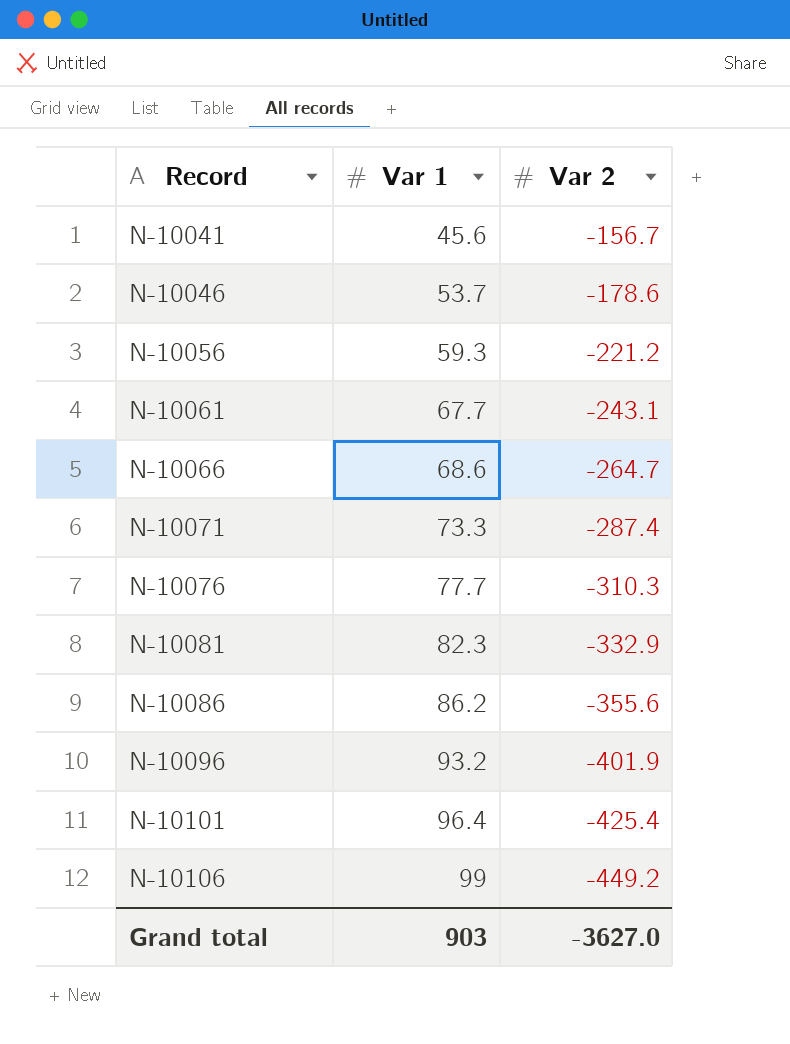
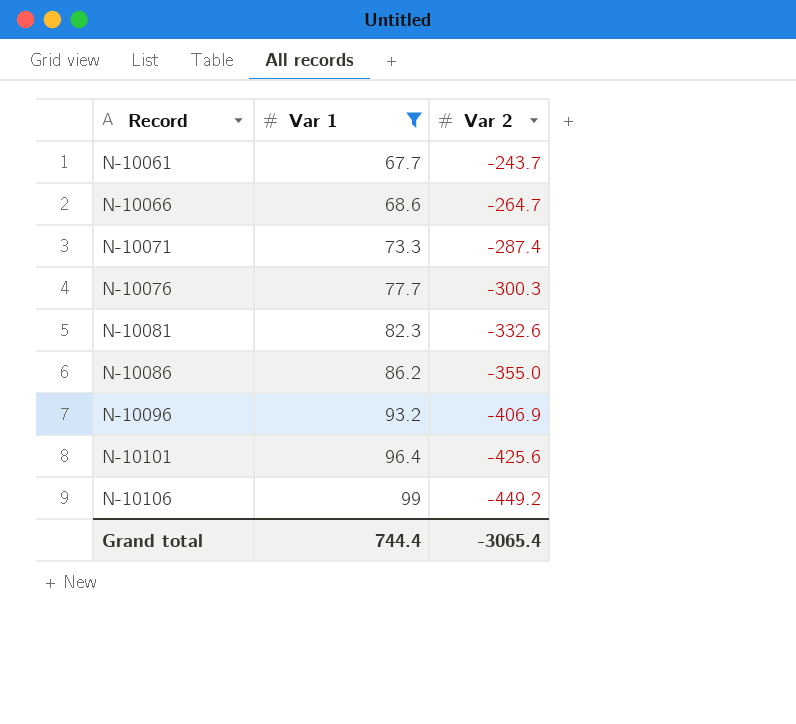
filter: none -> Var 1 >= 67.7
N-10061 | Var 2: -243.1 -> -243.7
N-10076 | Var 2: -310.3 -> -300.3
N-10081 | Var 2: -332.9 -> -332.6
N-10086 | Var 2: -355.6 -> -355.0
N-10096 | Var 2: -401.9 -> -406.9
N-10101 | Var 2: -425.4 -> -425.6
Grand total | Var 1: 903 -> 744.4
Grand total | Var 2: -3627.0 -> -3065.4

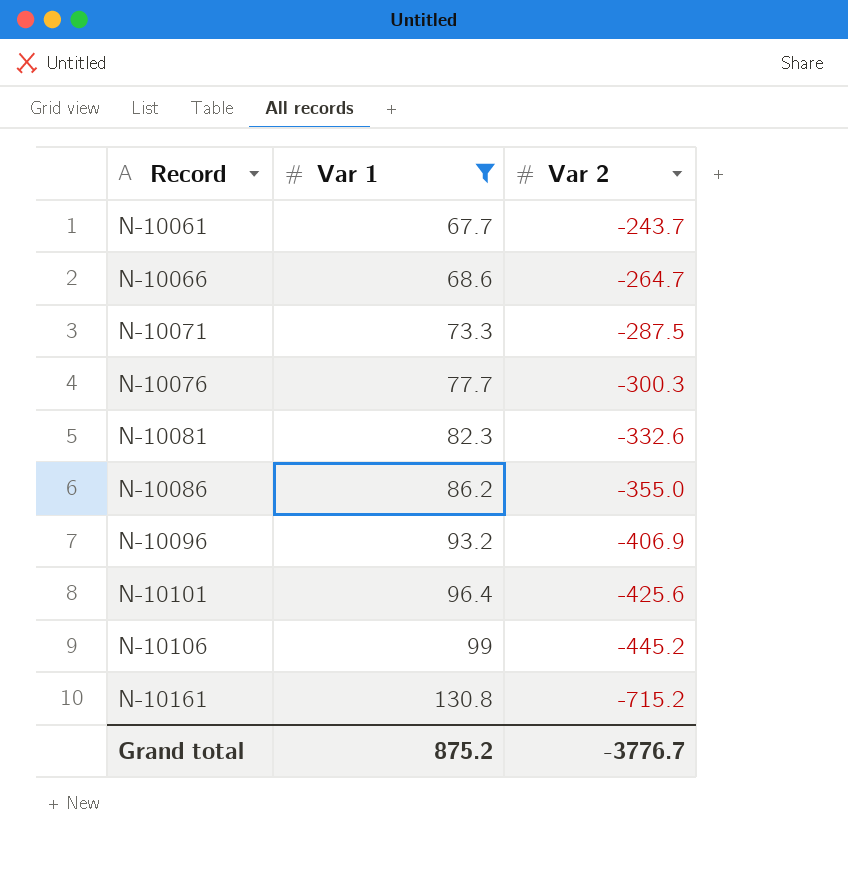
N-10071 | Var 2: -287.4 -> -287.5
N-10106 | Var 2: -449.2 -> -445.2
row N-10161: none -> 130.8 | -715.2
Grand total | Var 1: 744.4 -> 875.2
Grand total | Var 2: -3065.4 -> -3776.7

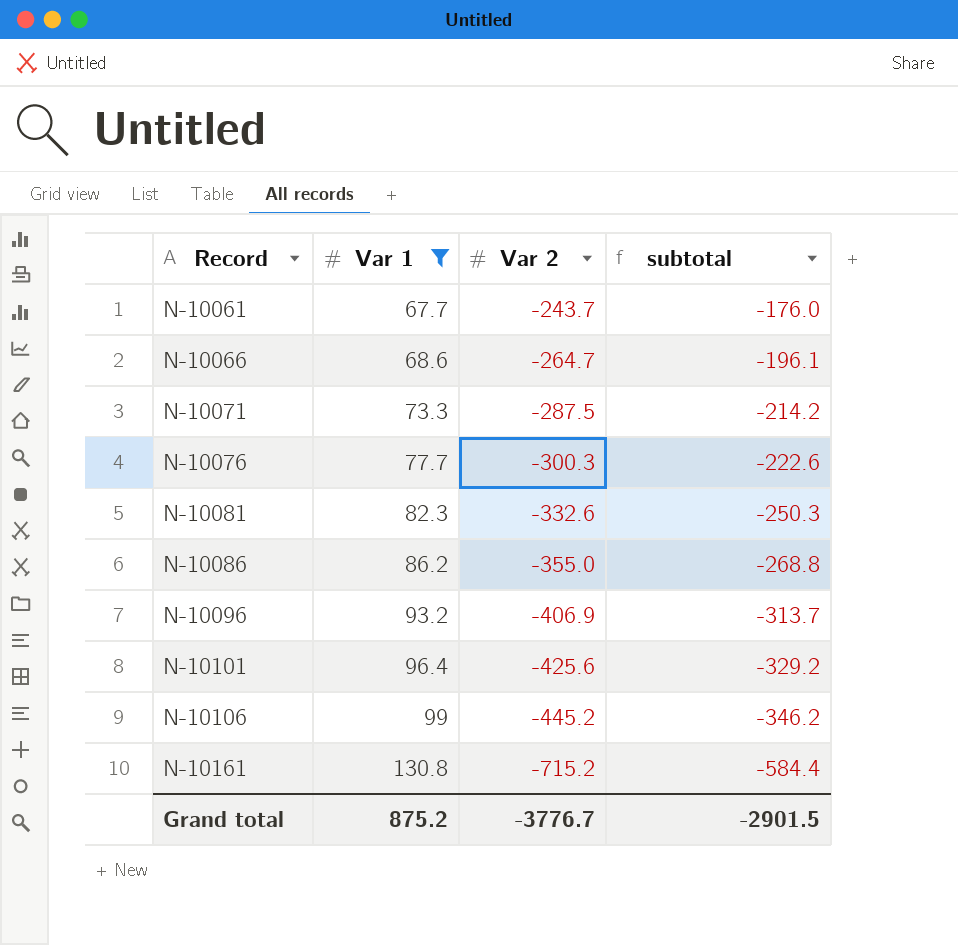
column subtotal | formula: none -> [Var 1] + [Var 2]

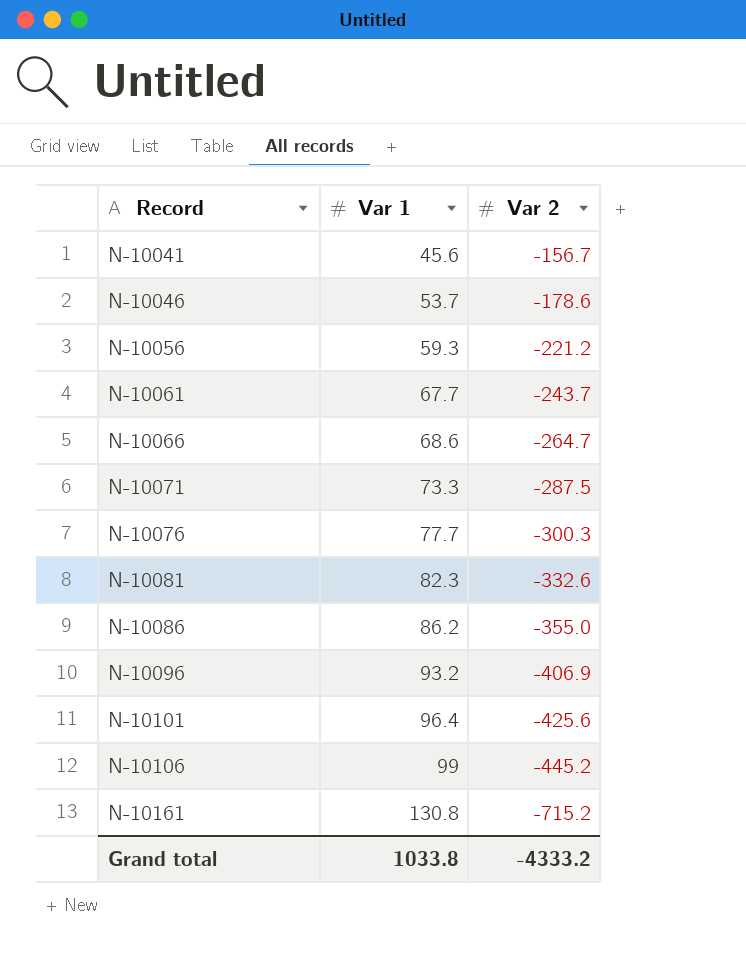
filter: Var 1 >= 67.7 -> none
column subtotal | formula: [Var 1] + [Var 2] -> none
Grand total | Var 1: 875.2 -> 1033.8
Grand total | Var 2: -3776.7 -> -4333.2

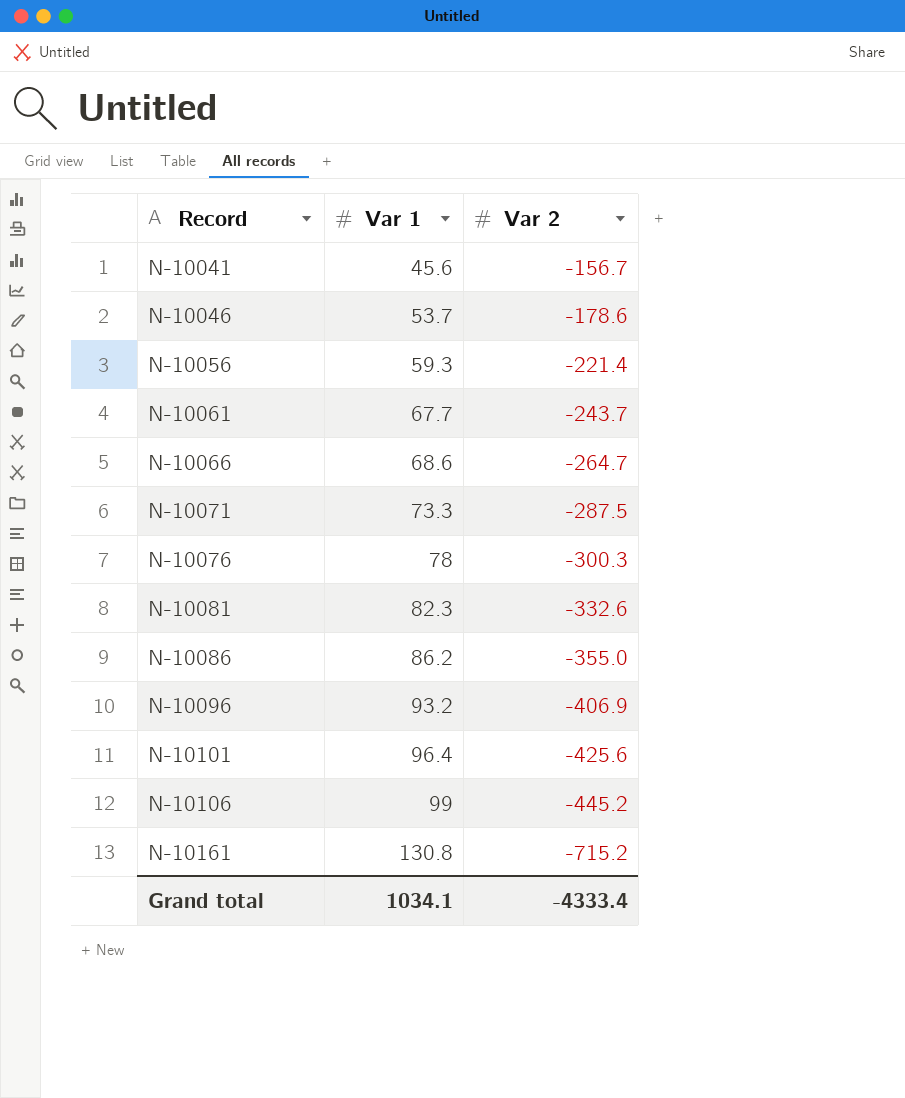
N-10056 | Var 2: -221.2 -> -221.4
N-10076 | Var 1: 77.7 -> 78
Grand total | Var 1: 1033.8 -> 1034.1
Grand total | Var 2: -4333.2 -> -4333.4

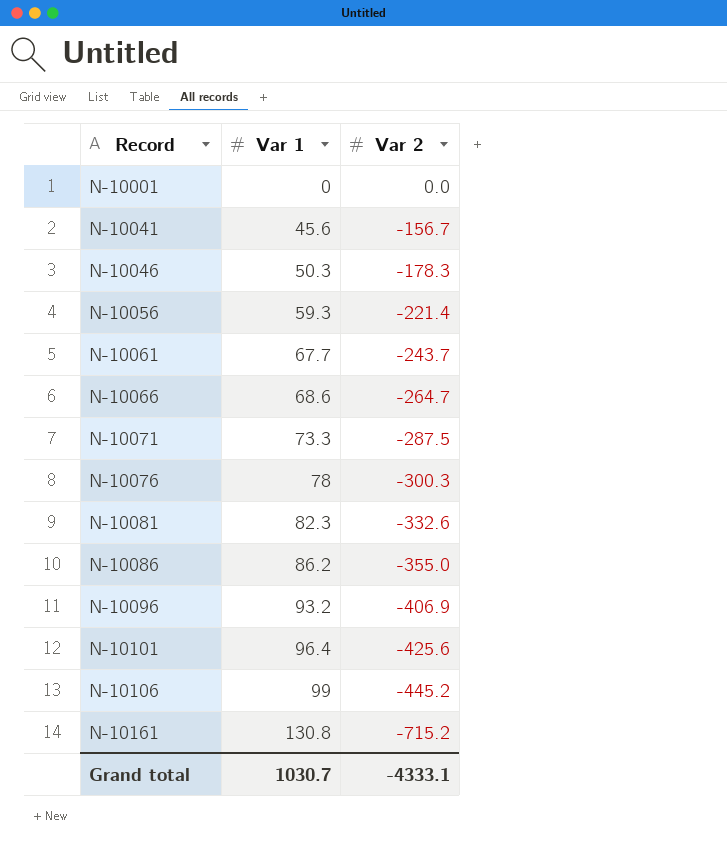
row N-10001: none -> 0 | 0.0
N-10046 | Var 1: 53.7 -> 50.3
N-10046 | Var 2: -178.6 -> -178.3
Grand total | Var 1: 1034.1 -> 1030.7
Grand total | Var 2: -4333.4 -> -4333.1

